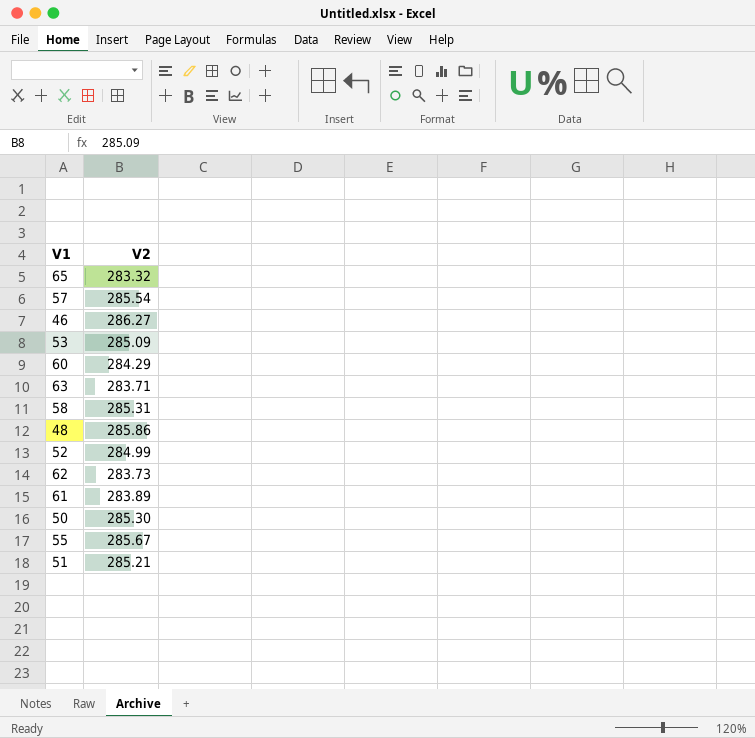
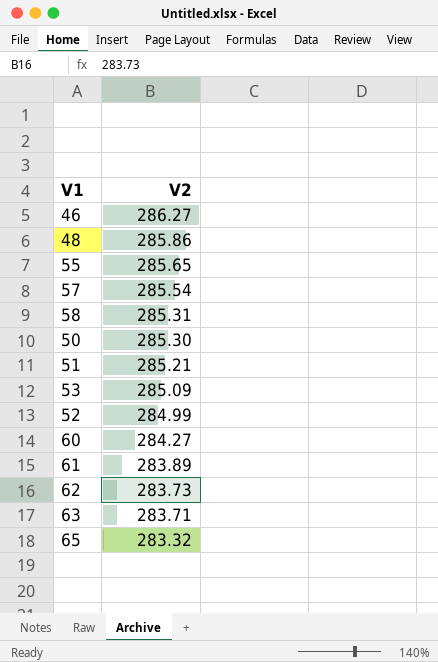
row order: none -> V2 descending
55 | V2: 285.67 -> 285.65
60 | V2: 284.29 -> 284.27

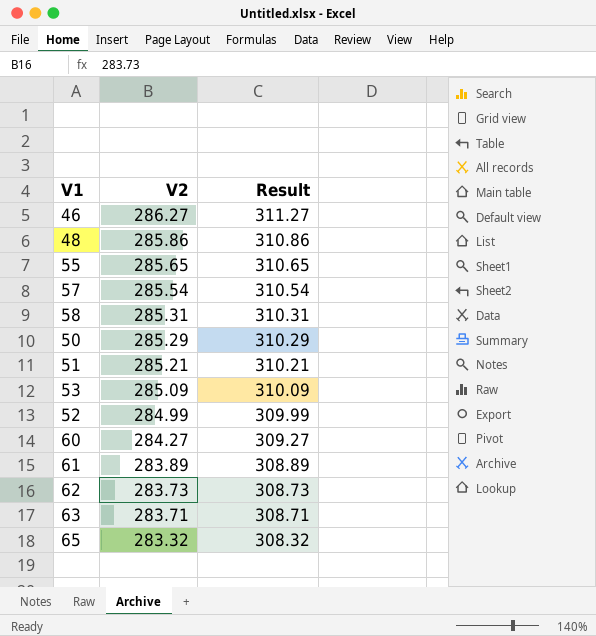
column Result | formula: none -> [V2] + 25
50 | V2: 285.30 -> 285.29

